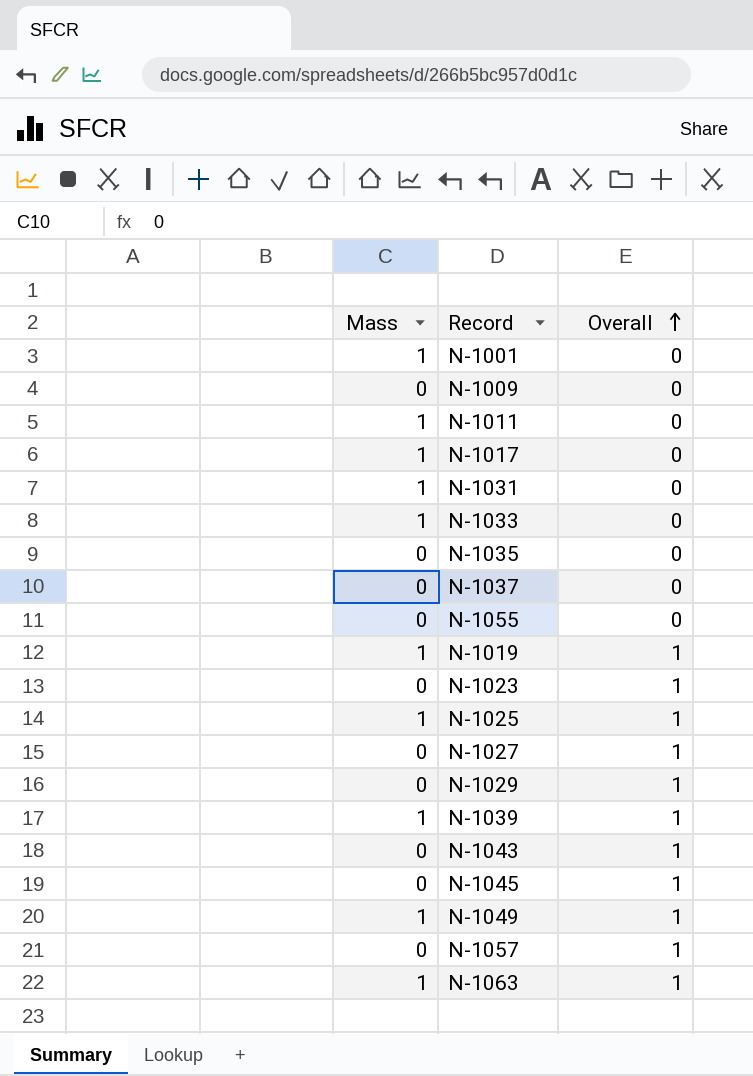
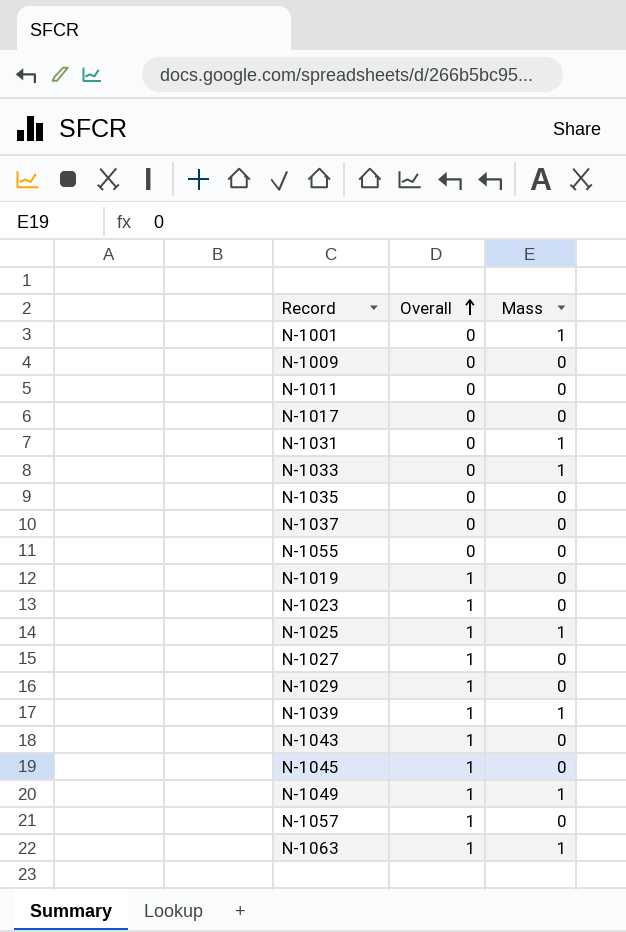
column Mass | position: 1 -> 3
N-1011 | Mass: 1 -> 0
N-1017 | Mass: 1 -> 0
N-1019 | Mass: 1 -> 0

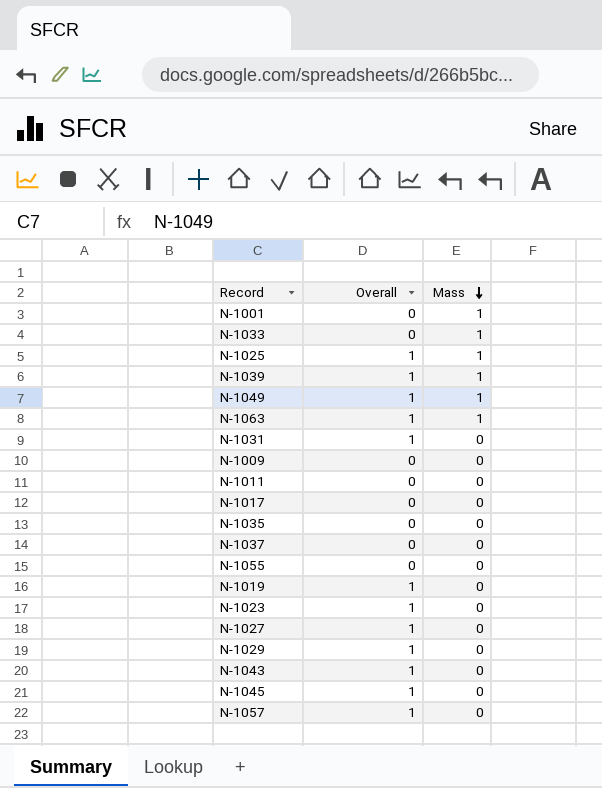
row order: Overall ascending -> Mass descending
N-1031 | Overall: 0 -> 1
N-1031 | Mass: 1 -> 0

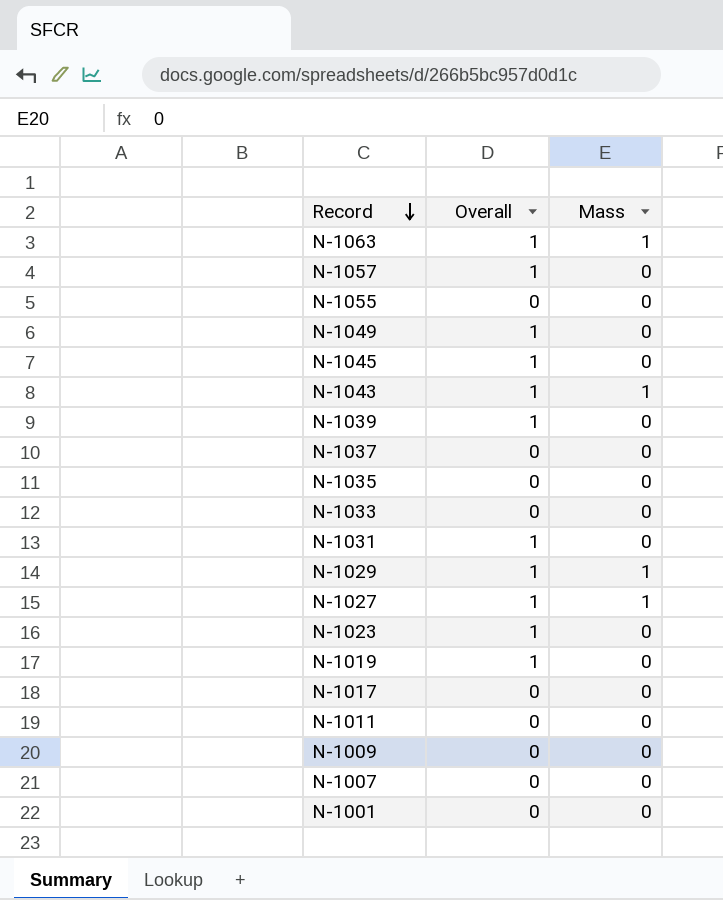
row order: Mass descending -> Record descending
row N-1025: 1 | 1 -> none
N-1049 | Mass: 1 -> 0
N-1043 | Mass: 0 -> 1
N-1039 | Mass: 1 -> 0
N-1033 | Mass: 1 -> 0
N-1029 | Mass: 0 -> 1
N-1027 | Mass: 0 -> 1
row N-1007: none -> 0 | 0
N-1001 | Mass: 1 -> 0

